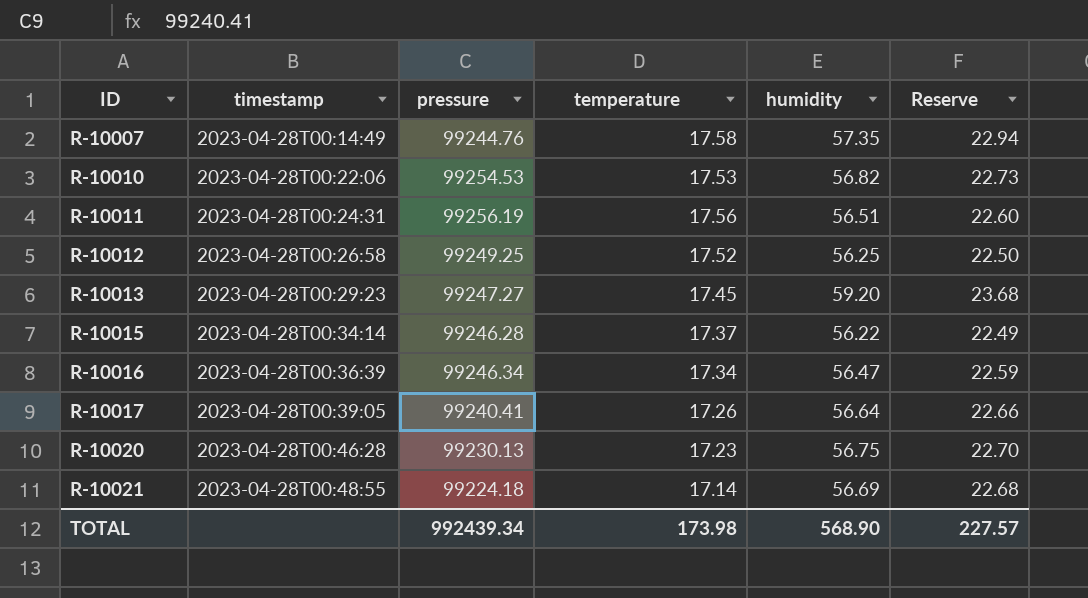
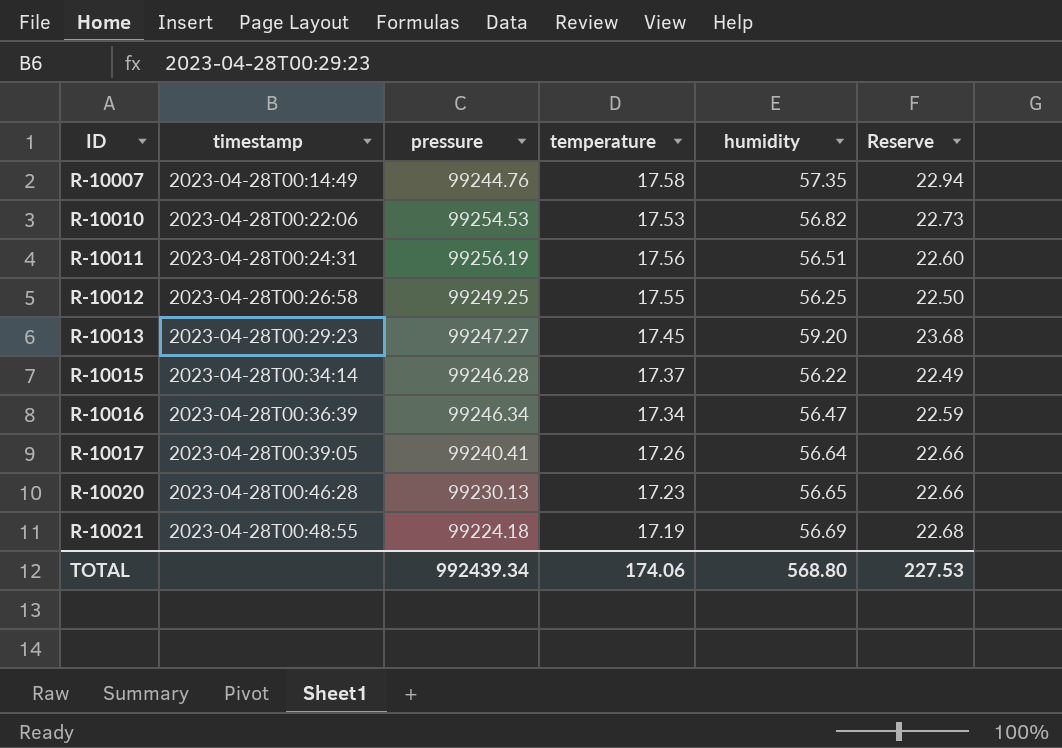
R-10012 | temperature: 17.52 -> 17.55
R-10020 | humidity: 56.75 -> 56.65
R-10020 | Reserve: 22.70 -> 22.66
R-10021 | temperature: 17.14 -> 17.19
TOTAL | temperature: 173.98 -> 174.06
TOTAL | humidity: 568.90 -> 568.80
TOTAL | Reserve: 227.57 -> 227.53

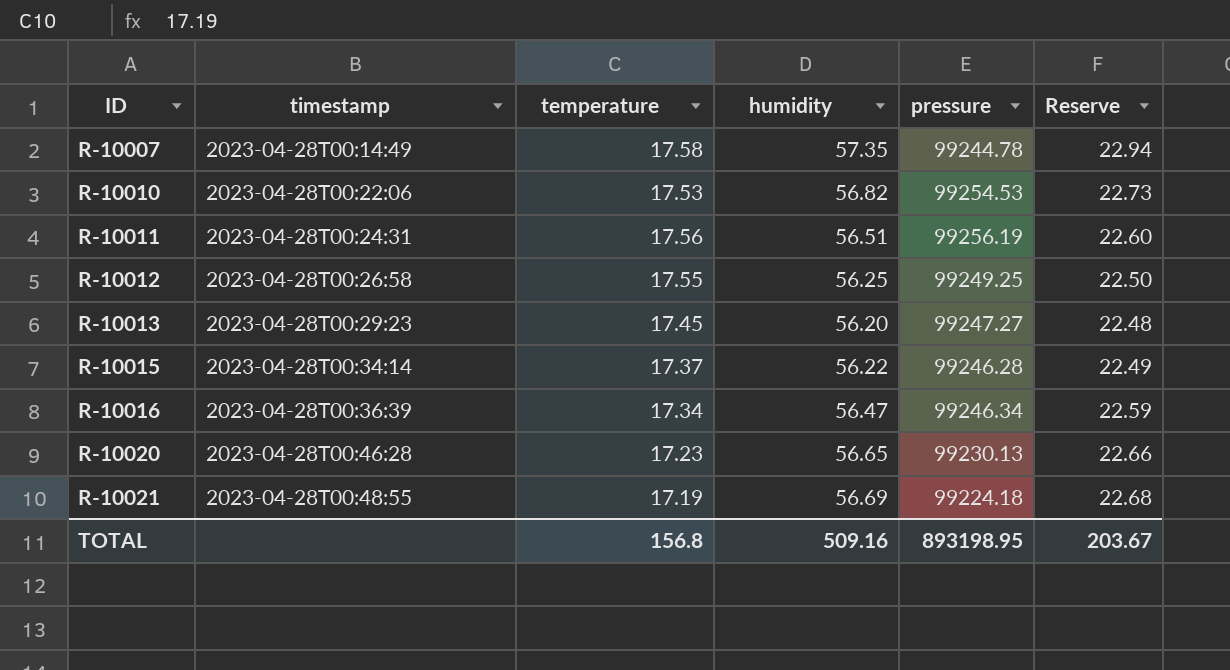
column pressure | position: 3 -> 5
row R-10017: 2023-04-28T00:39:05 | 99240.41 | 17.26 | 56.64 | 22.66 -> none
R-10007 | pressure: 99244.76 -> 99244.78
R-10013 | humidity: 59.20 -> 56.20
R-10013 | Reserve: 23.68 -> 22.48
TOTAL | temperature: 174.06 -> 156.8
TOTAL | humidity: 568.80 -> 509.16
TOTAL | pressure: 992439.34 -> 893198.95
TOTAL | Reserve: 227.53 -> 203.67

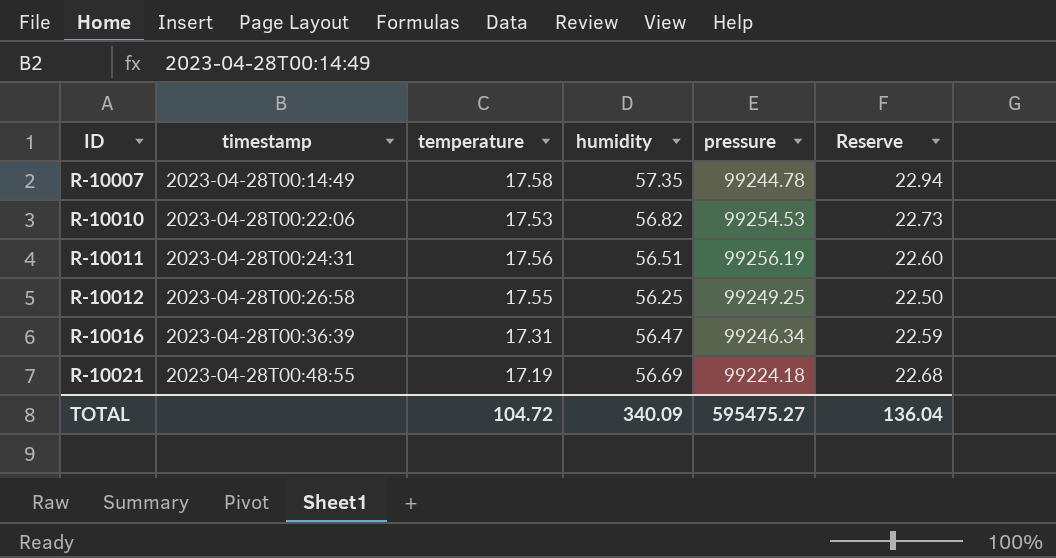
row R-10013: 2023-04-28T00:29:23 | 17.45 | 56.20 | 99247.27 | 22.48 -> none
row R-10015: 2023-04-28T00:34:14 | 17.37 | 56.22 | 99246.28 | 22.49 -> none
row R-10020: 2023-04-28T00:46:28 | 17.23 | 56.65 | 99230.13 | 22.66 -> none
R-10016 | temperature: 17.34 -> 17.31
TOTAL | temperature: 156.8 -> 104.72
TOTAL | humidity: 509.16 -> 340.09
TOTAL | pressure: 893198.95 -> 595475.27
TOTAL | Reserve: 203.67 -> 136.04

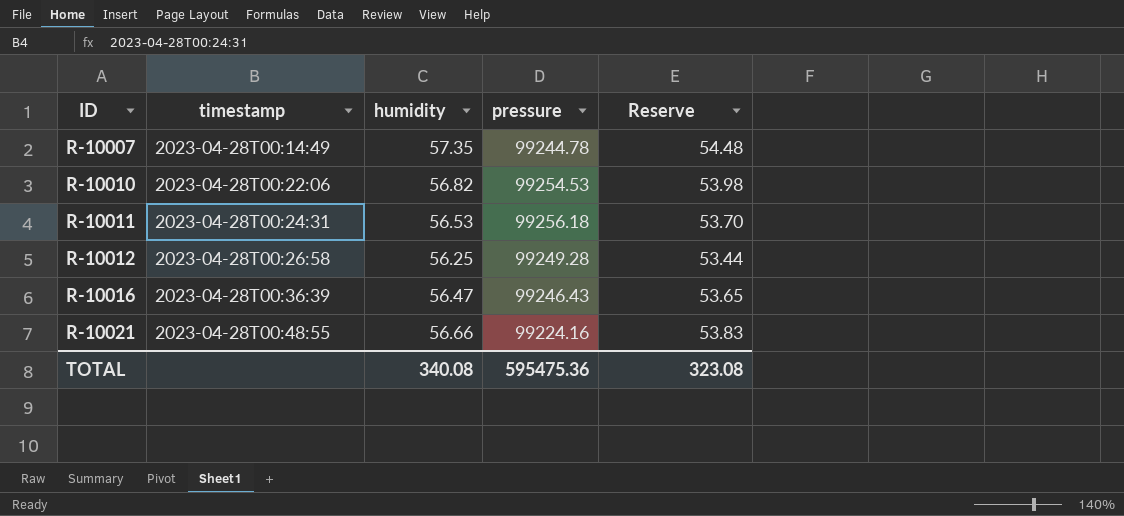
column temperature | position: 3 -> none
column Reserve | formula: [humidity] * 0.4 -> [humidity] * 0.95
R-10011 | humidity: 56.51 -> 56.53
R-10011 | pressure: 99256.19 -> 99256.18
R-10012 | pressure: 99249.25 -> 99249.28
R-10016 | pressure: 99246.34 -> 99246.43
R-10021 | humidity: 56.69 -> 56.66
R-10021 | pressure: 99224.18 -> 99224.16
TOTAL | humidity: 340.09 -> 340.08
TOTAL | pressure: 595475.27 -> 595475.36
TOTAL | Reserve: 136.04 -> 323.08

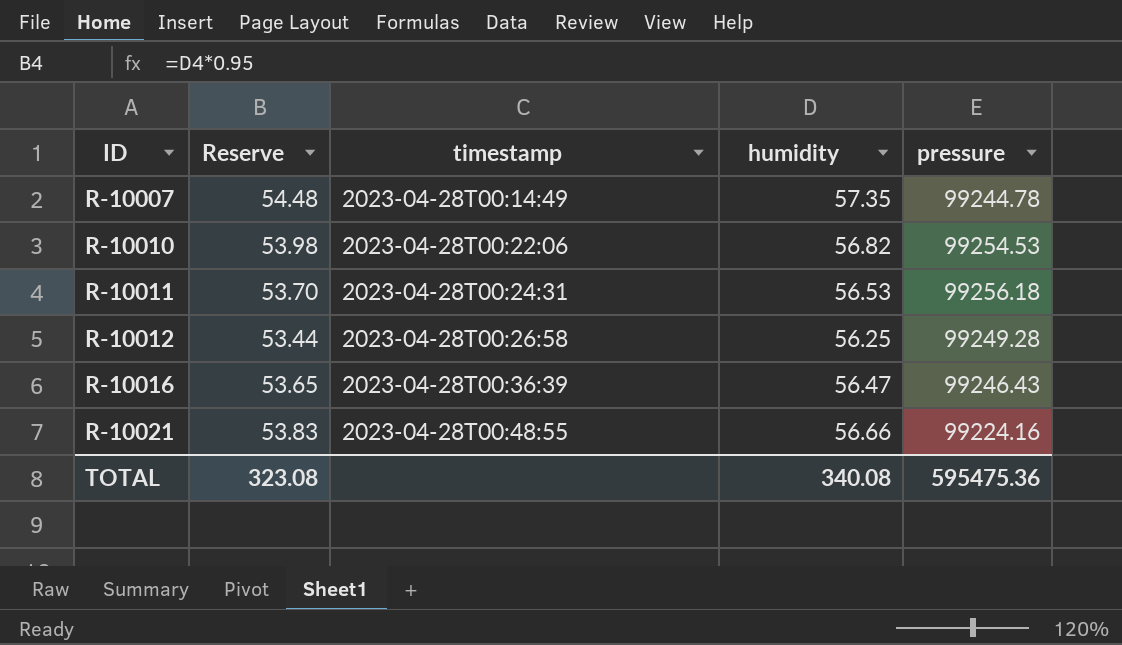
column Reserve | position: 5 -> 2

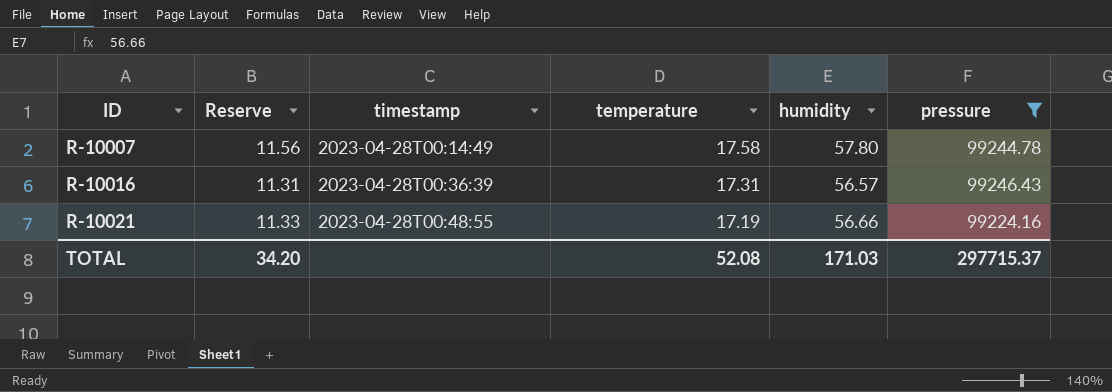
filter: none -> pressure <= 99246.43
column Reserve | formula: [humidity] * 0.95 -> [humidity] * 0.2
column temperature | position: none -> 4
R-10007 | humidity: 57.35 -> 57.80
R-10016 | humidity: 56.47 -> 56.57
TOTAL | Reserve: 323.08 -> 34.20
TOTAL | humidity: 340.08 -> 171.03
TOTAL | pressure: 595475.36 -> 297715.37

